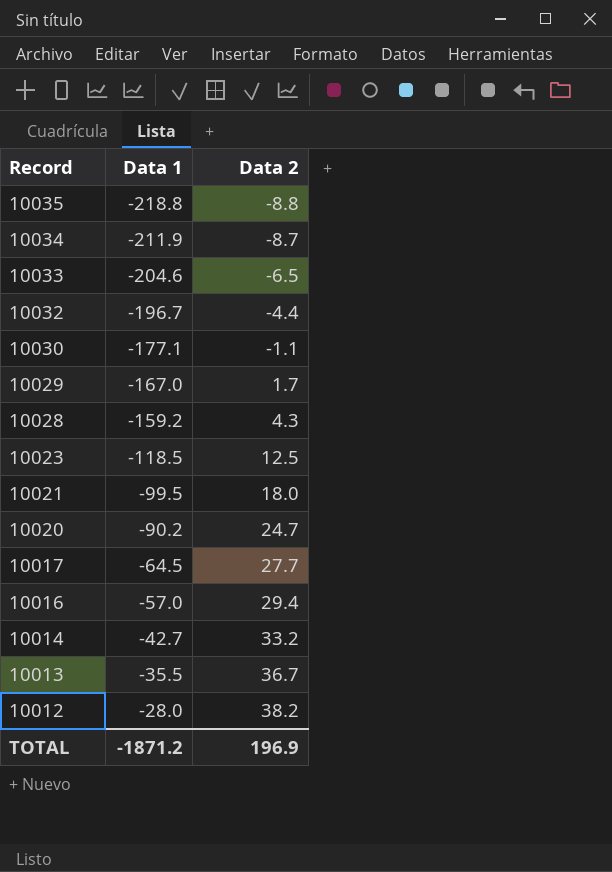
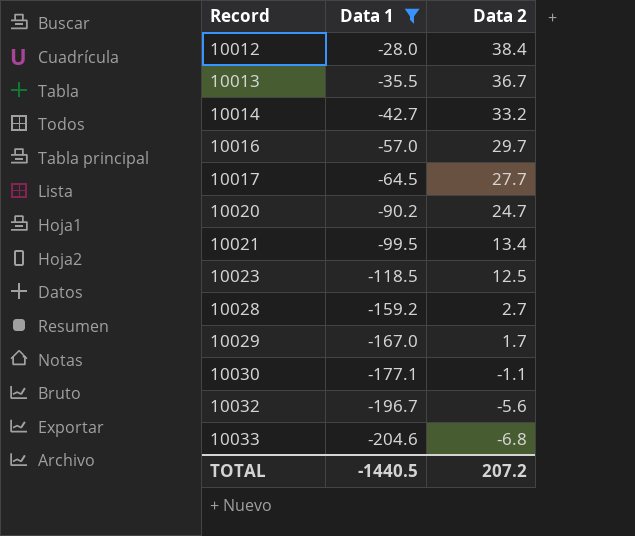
filter: none -> Data 1 >= -204.6
row order: Record descending -> Record ascending
10012 | Data 2: 38.2 -> 38.4
10016 | Data 2: 29.4 -> 29.7
10021 | Data 2: 18.0 -> 13.4
10028 | Data 2: 4.3 -> 2.7
10032 | Data 2: -4.4 -> -5.6
10033 | Data 2: -6.5 -> -6.8
TOTAL | Data 1: -1871.2 -> -1440.5
TOTAL | Data 2: 196.9 -> 207.2

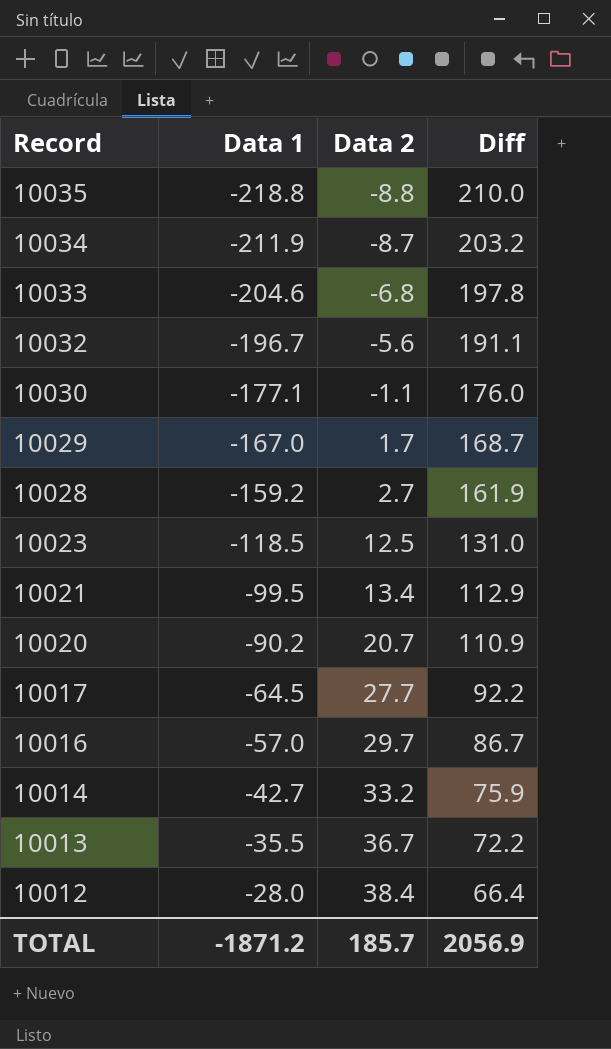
filter: Data 1 >= -204.6 -> none
row order: Record ascending -> Record descending
column Diff | formula: none -> [Data 2] - [Data 1]
10020 | Data 2: 24.7 -> 20.7
TOTAL | Data 1: -1440.5 -> -1871.2
TOTAL | Data 2: 207.2 -> 185.7

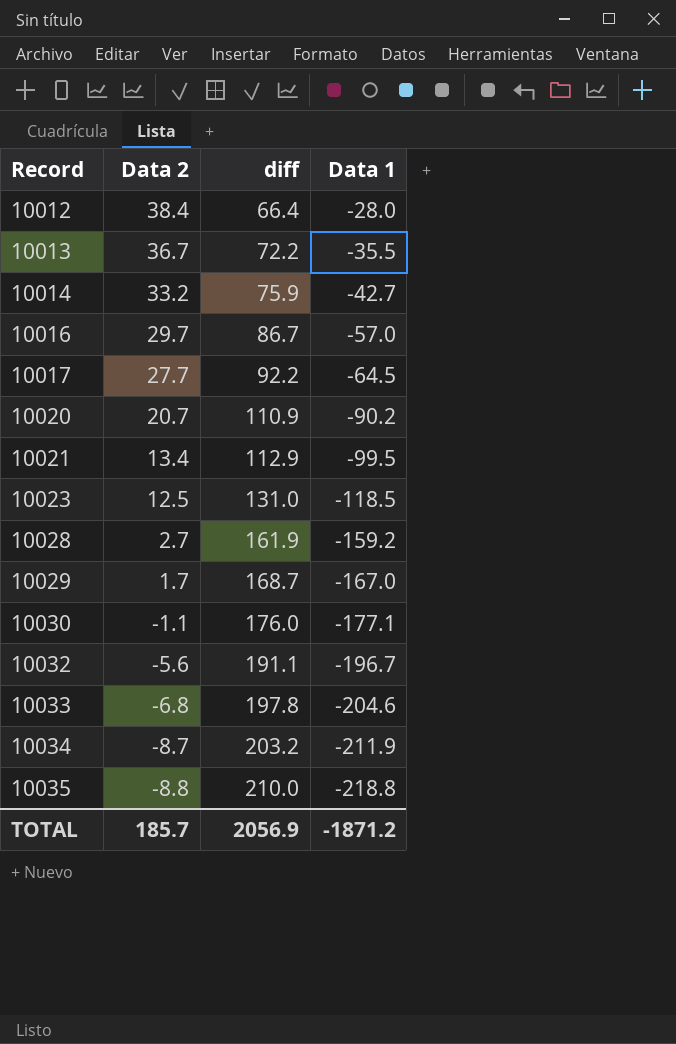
row order: Record descending -> Record ascending
column name: Diff -> diff
column Data 1 | position: 2 -> 4

